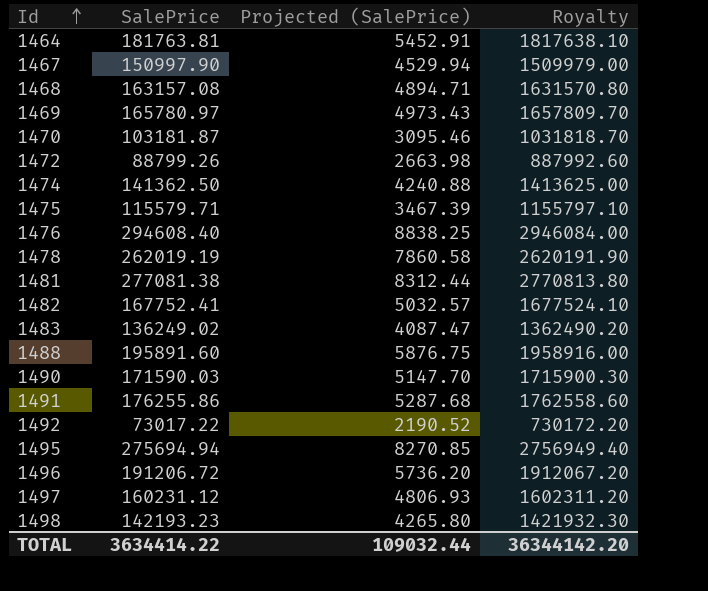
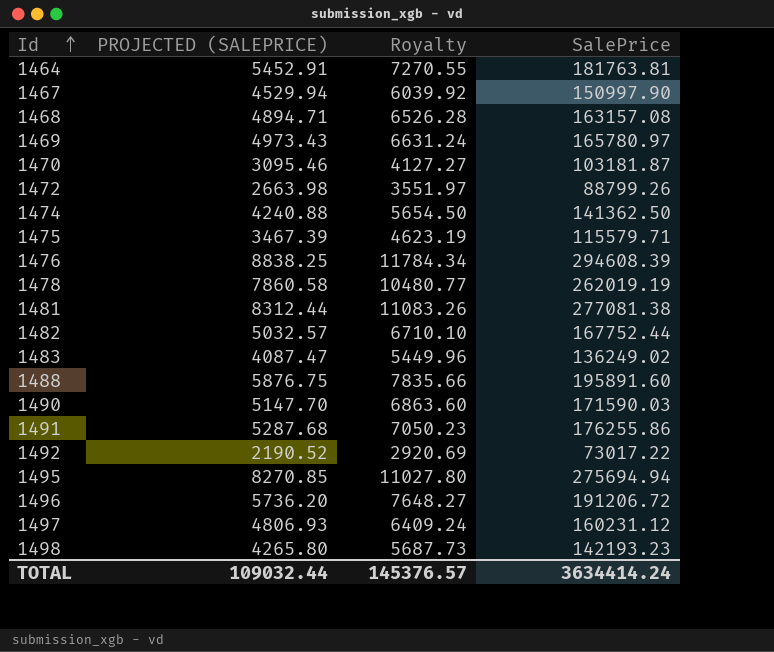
column name: Projected (SalePrice) -> PROJECTED (SALEPRICE)
column Royalty | formula: [SalePrice] * 10 -> [SalePrice] * 0.04
column SalePrice | position: 2 -> 4
1476 | SalePrice: 294608.40 -> 294608.39
1482 | SalePrice: 167752.41 -> 167752.44
TOTAL | Royalty: 36344142.20 -> 145376.57
TOTAL | SalePrice: 3634414.22 -> 3634414.24

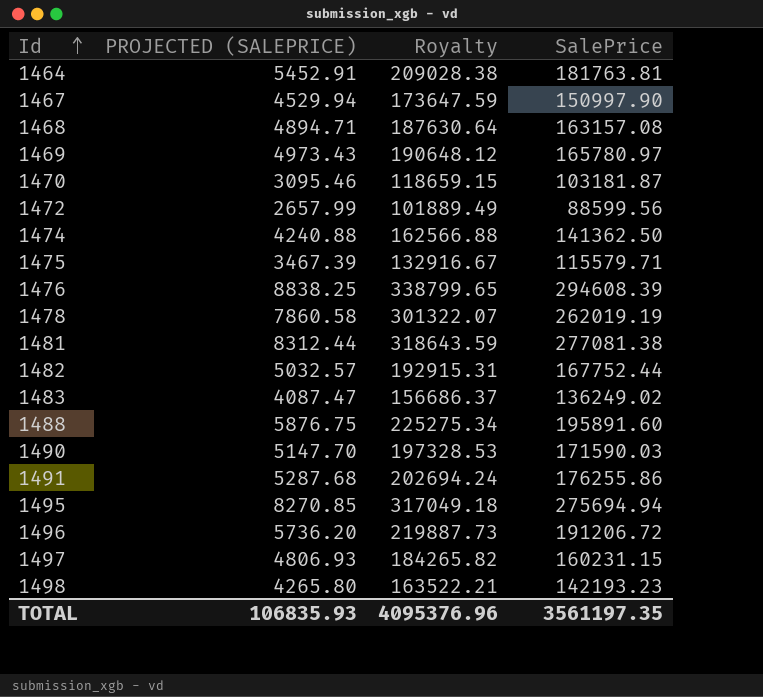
column Royalty | formula: [SalePrice] * 0.04 -> [SalePrice] * 1.15
row 1492: 2190.52 | 2920.69 | 73017.22 -> none
1472 | PROJECTED (SALEPRICE): 2663.98 -> 2657.99
1472 | SalePrice: 88799.26 -> 88599.56
1497 | SalePrice: 160231.12 -> 160231.15
TOTAL | PROJECTED (SALEPRICE): 109032.44 -> 106835.93
TOTAL | Royalty: 145376.57 -> 4095376.96
TOTAL | SalePrice: 3634414.24 -> 3561197.35

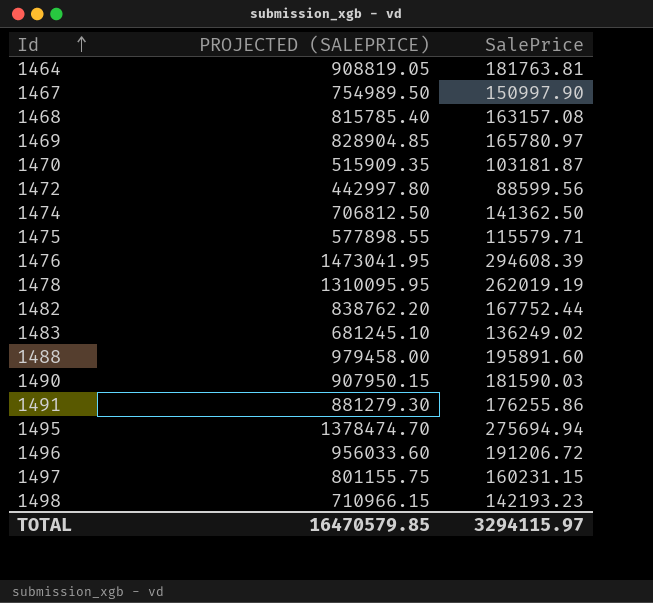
column Royalty | formula: [SalePrice] * 1.15 -> none
column PROJECTED (SALEPRICE) | formula: [SalePrice] * 0.03 -> [SalePrice] * 5
row 1481: 8312.44 | 318643.59 | 277081.38 -> none
1490 | SalePrice: 171590.03 -> 181590.03
TOTAL | PROJECTED (SALEPRICE): 106835.93 -> 16470579.85
TOTAL | SalePrice: 3561197.35 -> 3294115.97

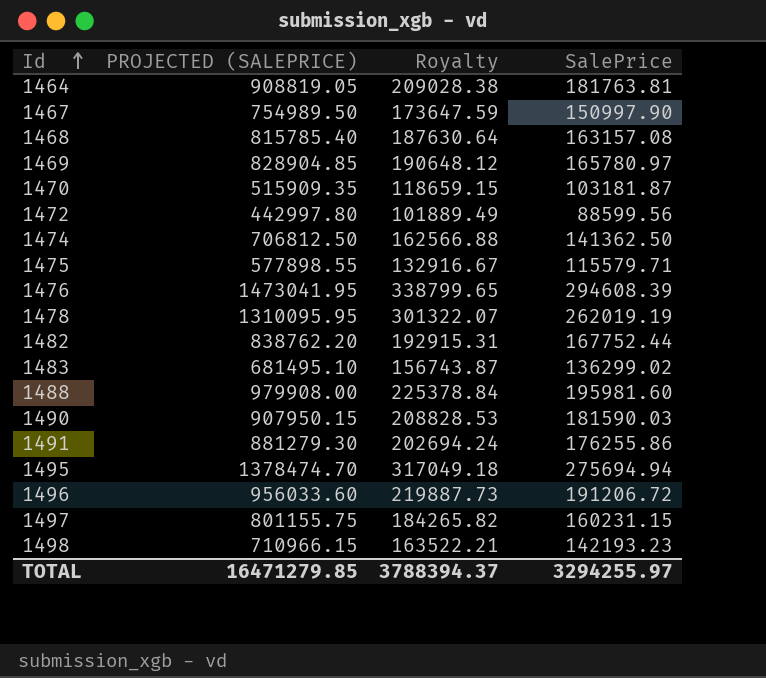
column Royalty | formula: none -> [SalePrice] * 1.15
1483 | PROJECTED (SALEPRICE): 681245.10 -> 681495.10
1483 | SalePrice: 136249.02 -> 136299.02
1488 | PROJECTED (SALEPRICE): 979458.00 -> 979908.00
1488 | SalePrice: 195891.60 -> 195981.60
TOTAL | PROJECTED (SALEPRICE): 16470579.85 -> 16471279.85
TOTAL | SalePrice: 3294115.97 -> 3294255.97

